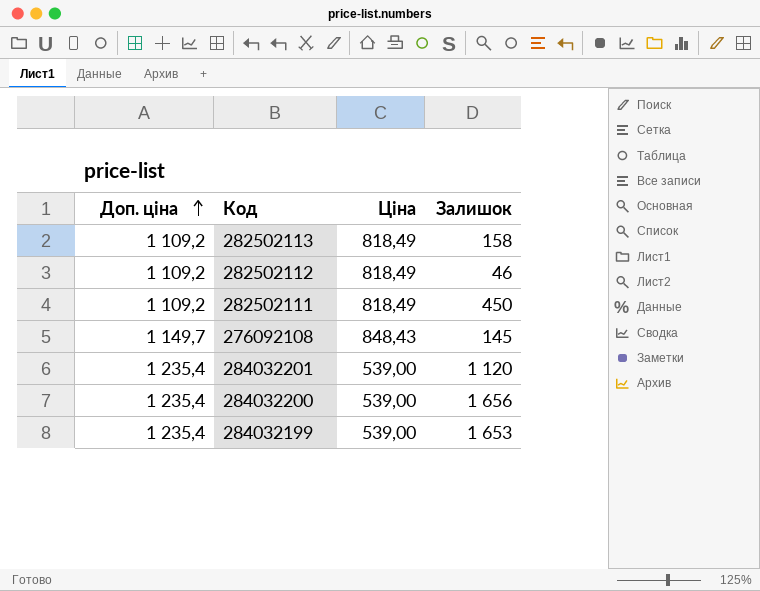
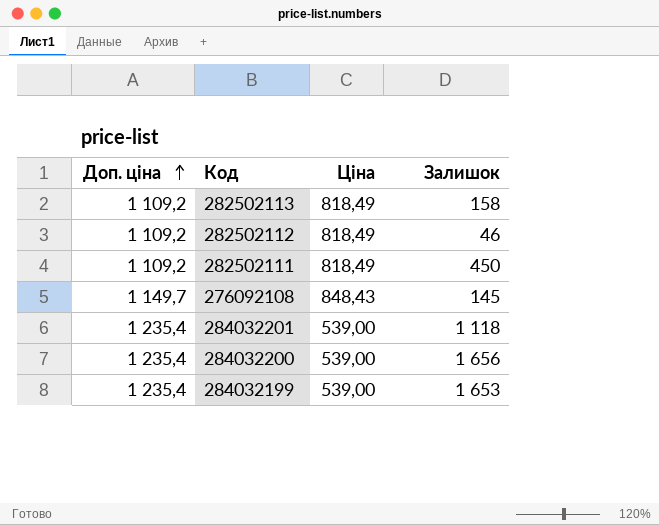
284032201 | Залишок: 1 120 -> 1 118

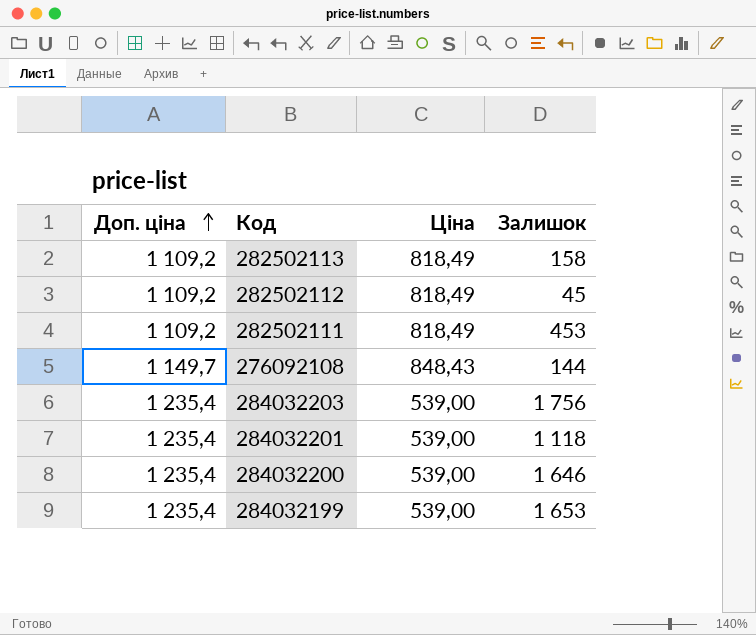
282502112 | Залишок: 46 -> 45
282502111 | Залишок: 450 -> 453
276092108 | Залишок: 145 -> 144
row 284032203: none -> 1 235,4 | 539,00 | 1 756
284032200 | Залишок: 1 656 -> 1 646

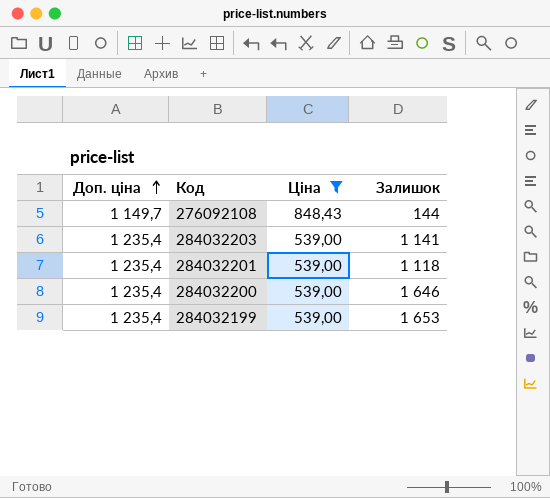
filter: none -> Ціна != 818,49
284032203 | Залишок: 1 756 -> 1 141

